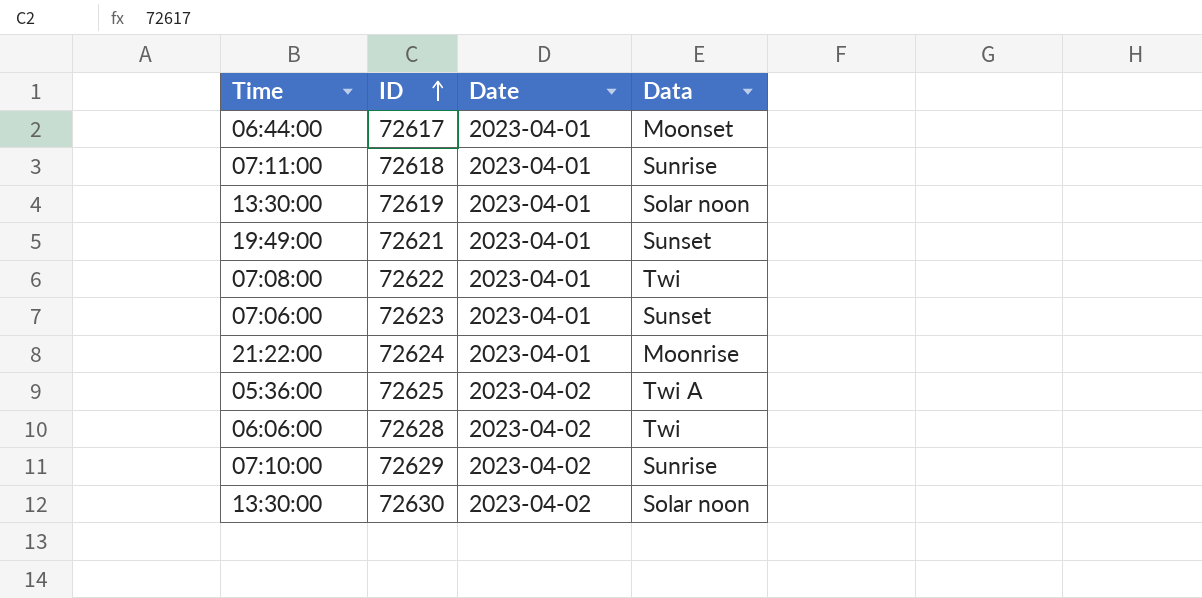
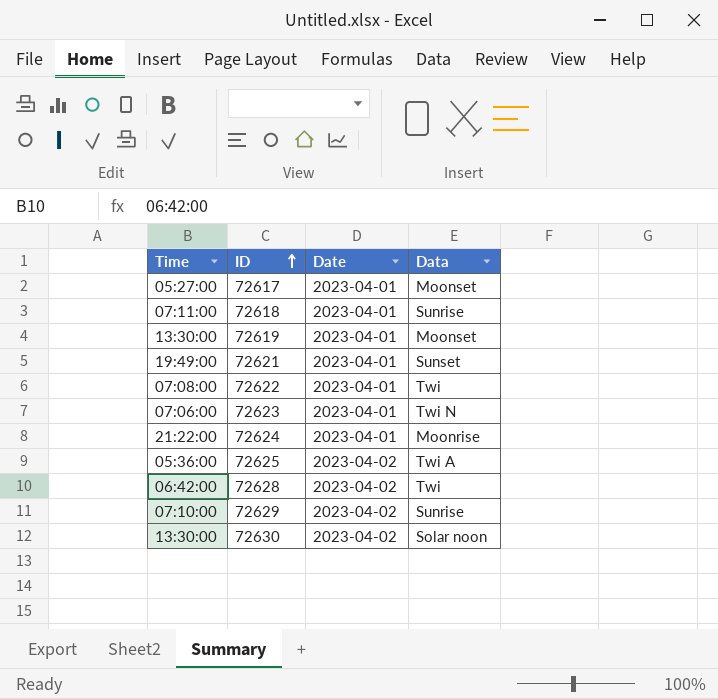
72617 | Time: 06:44:00 -> 05:27:00
72619 | Data: Solar noon -> Moonset
72623 | Data: Sunset -> Twi N
72628 | Time: 06:06:00 -> 06:42:00

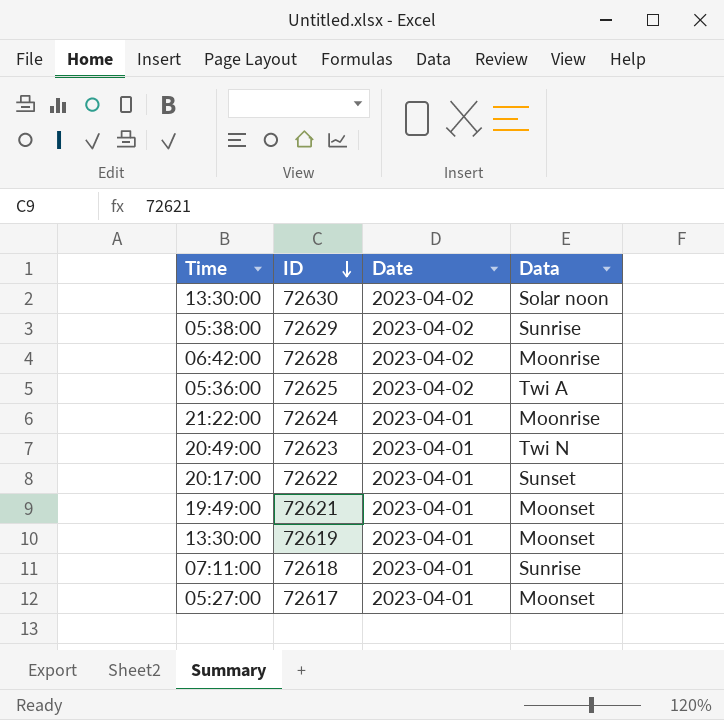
row order: ID ascending -> ID descending
72629 | Time: 07:10:00 -> 05:38:00
72628 | Data: Twi -> Moonrise
72623 | Time: 07:06:00 -> 20:49:00
72622 | Time: 07:08:00 -> 20:17:00
72622 | Data: Twi -> Sunset
72621 | Data: Sunset -> Moonset

